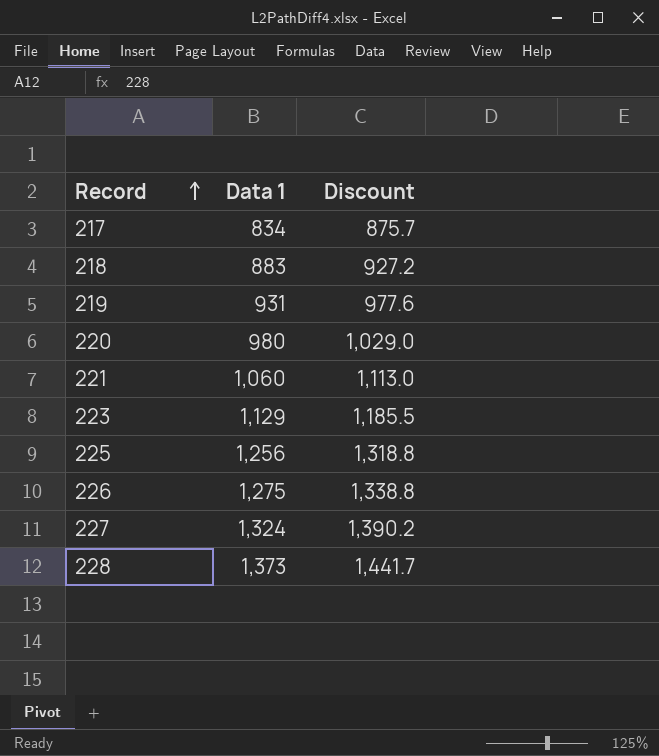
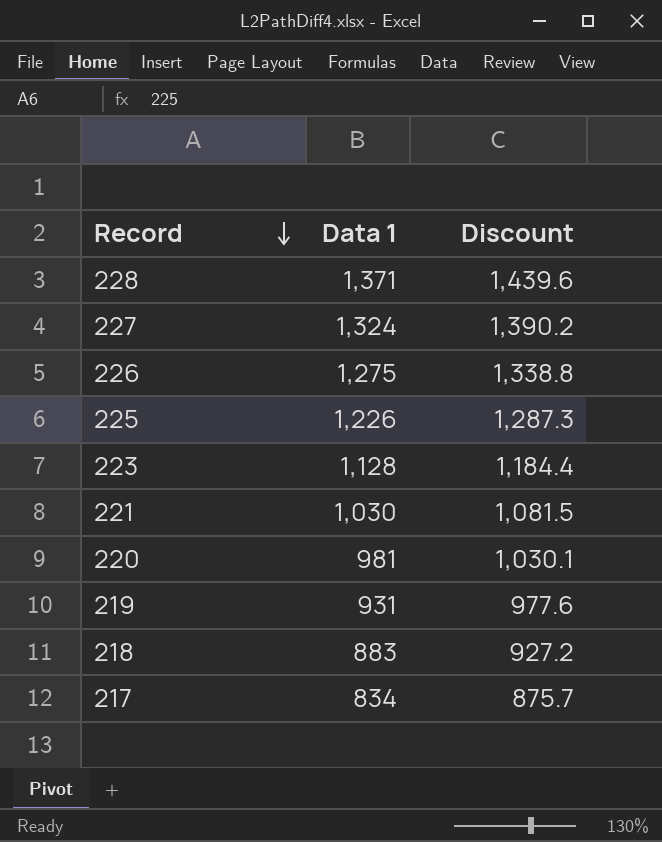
row order: Record ascending -> Record descending
228 | Data 1: 1,373 -> 1,371
228 | Discount: 1,441.7 -> 1,439.6
225 | Data 1: 1,256 -> 1,226
225 | Discount: 1,318.8 -> 1,287.3
223 | Data 1: 1,129 -> 1,128
223 | Discount: 1,185.5 -> 1,184.4
221 | Data 1: 1,060 -> 1,030
221 | Discount: 1,113.0 -> 1,081.5
220 | Data 1: 980 -> 981
220 | Discount: 1,029.0 -> 1,030.1

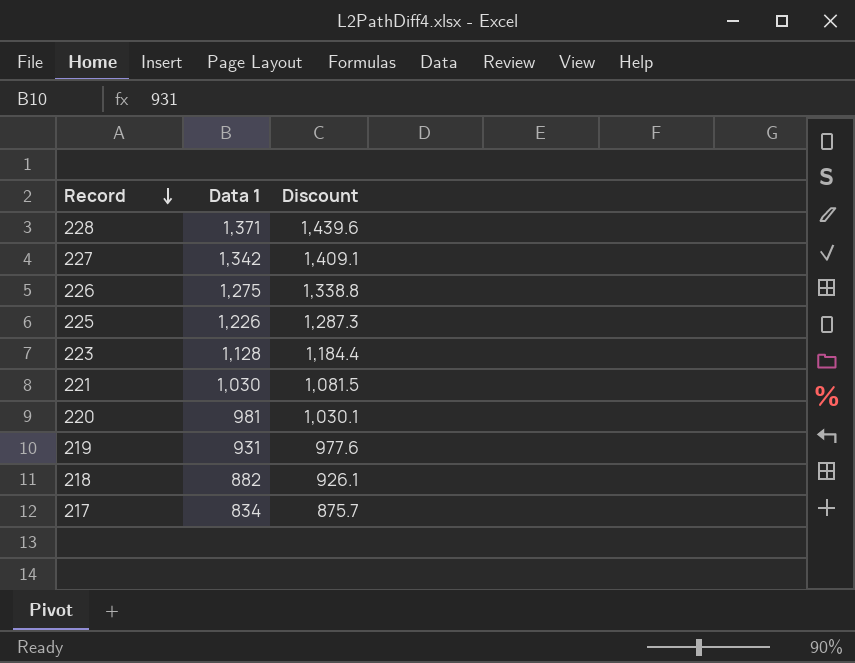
227 | Data 1: 1,324 -> 1,342
227 | Discount: 1,390.2 -> 1,409.1
218 | Data 1: 883 -> 882
218 | Discount: 927.2 -> 926.1

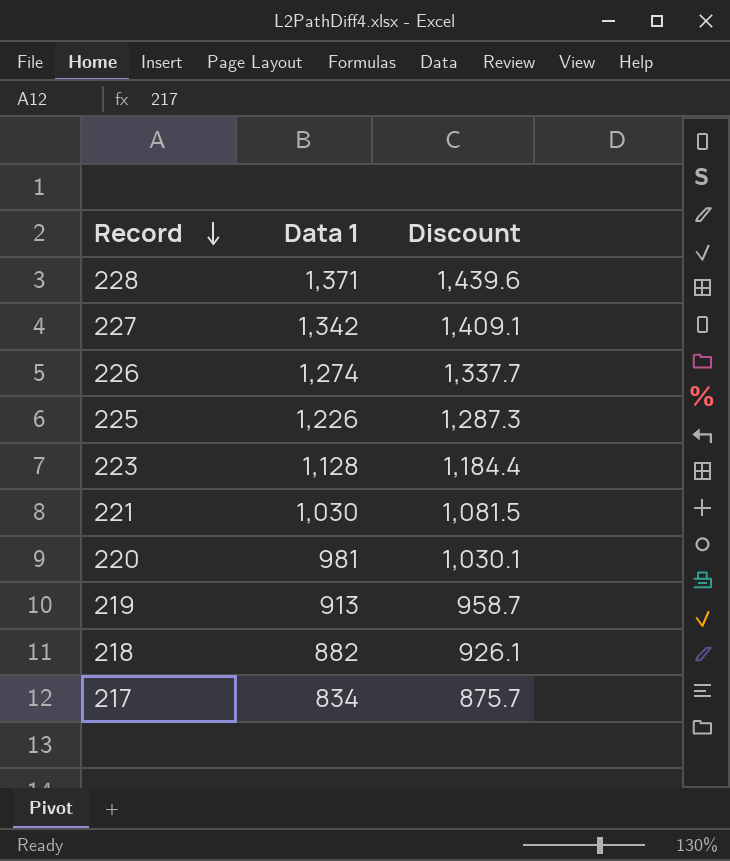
226 | Data 1: 1,275 -> 1,274
226 | Discount: 1,338.8 -> 1,337.7
219 | Data 1: 931 -> 913
219 | Discount: 977.6 -> 958.7

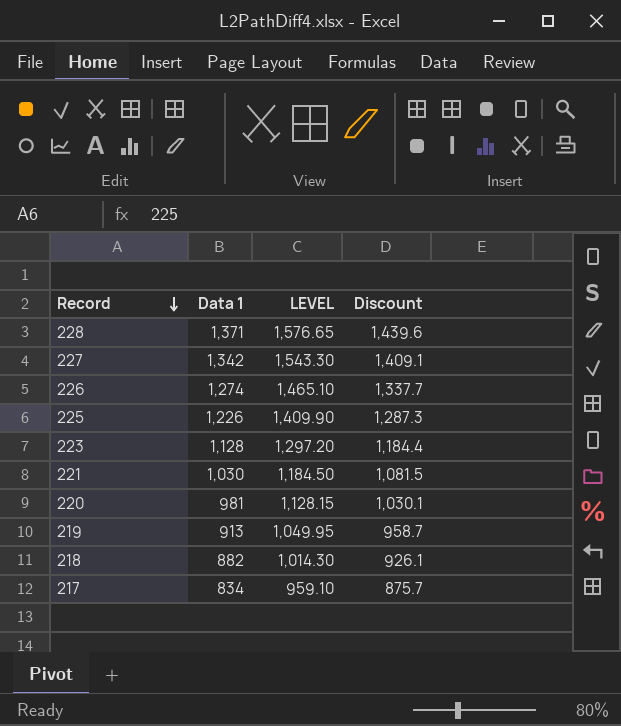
column LEVEL | formula: none -> [Data 1] * 1.15

